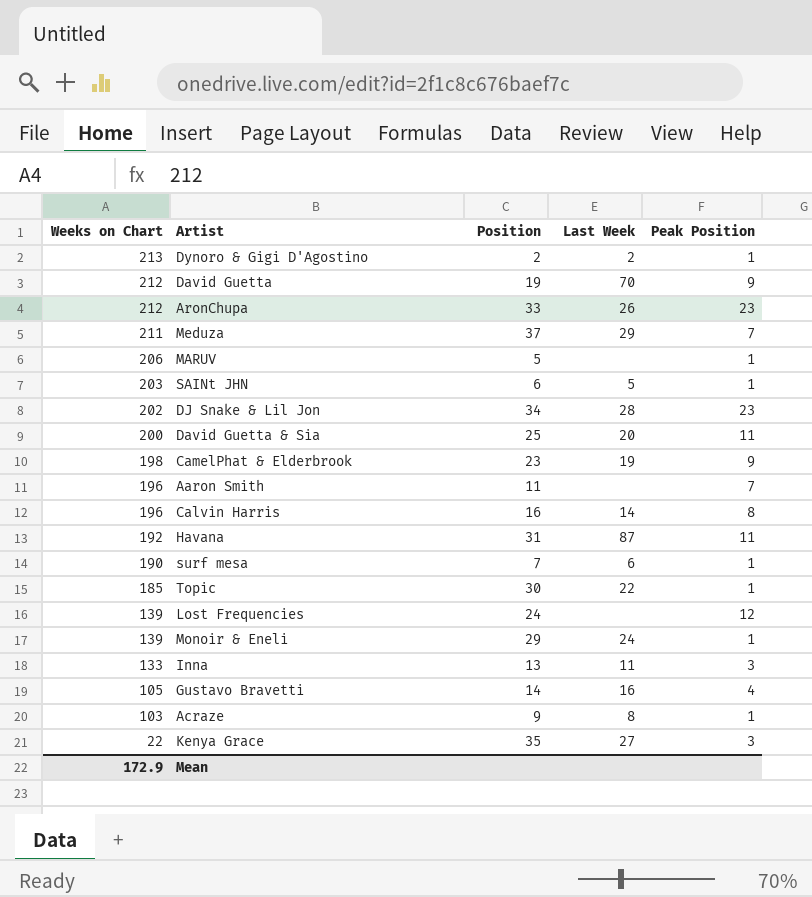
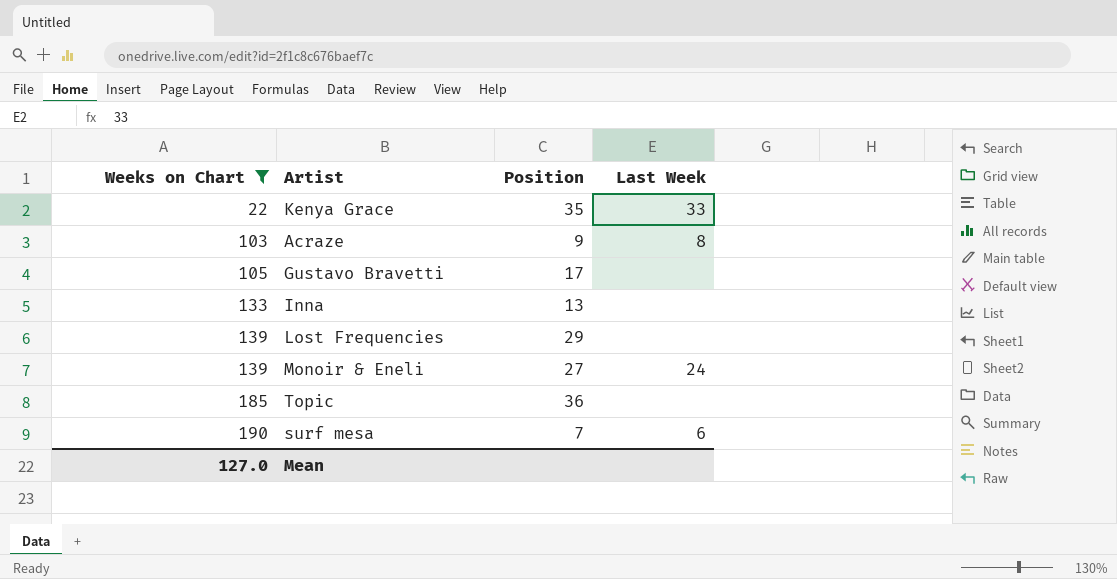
filter: none -> Weeks on Chart <= 190
row order: Weeks on Chart descending -> Weeks on Chart ascending
column Peak Position | position: 5 -> none
Kenya Grace | Last Week: 27 -> 33
Gustavo Bravetti | Position: 14 -> 17
Gustavo Bravetti | Last Week: 16 -> none
Inna | Last Week: 11 -> none
Lost Frequencies | Position: 24 -> 29
Monoir & Eneli | Position: 29 -> 27
Topic | Position: 30 -> 36
Topic | Last Week: 22 -> none
Mean | Weeks on Chart: 172.9 -> 127.0

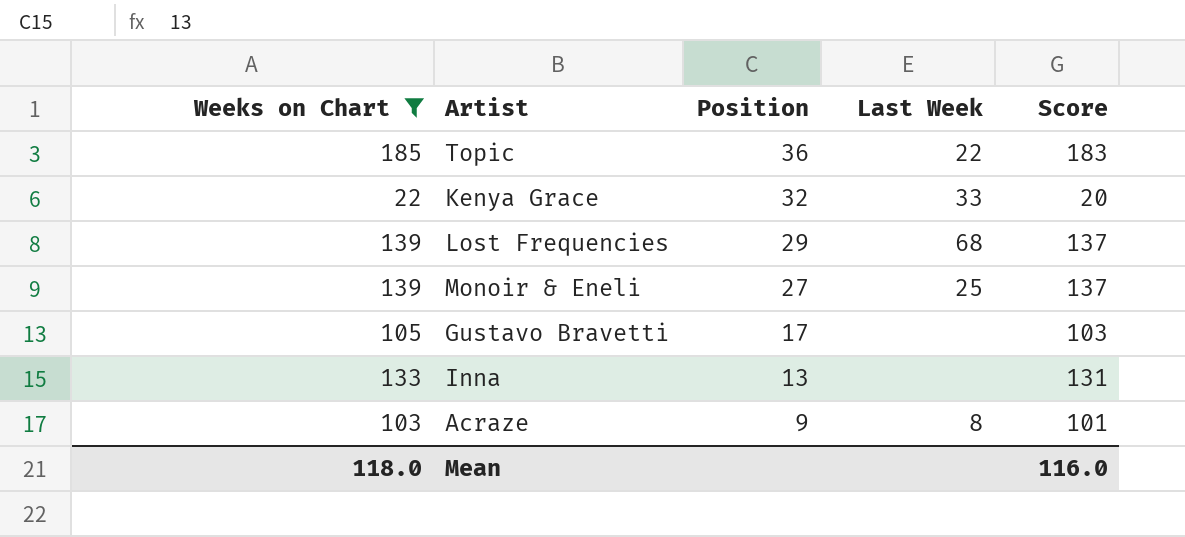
row order: Weeks on Chart ascending -> Position descending
column Score | formula: none -> [Weeks on Chart] - 2
row surf mesa: 190 | 7 | 6 -> none
Topic | Last Week: none -> 22
Kenya Grace | Position: 35 -> 32
Lost Frequencies | Last Week: none -> 68
Monoir & Eneli | Last Week: 24 -> 25
Mean | Weeks on Chart: 127.0 -> 118.0

